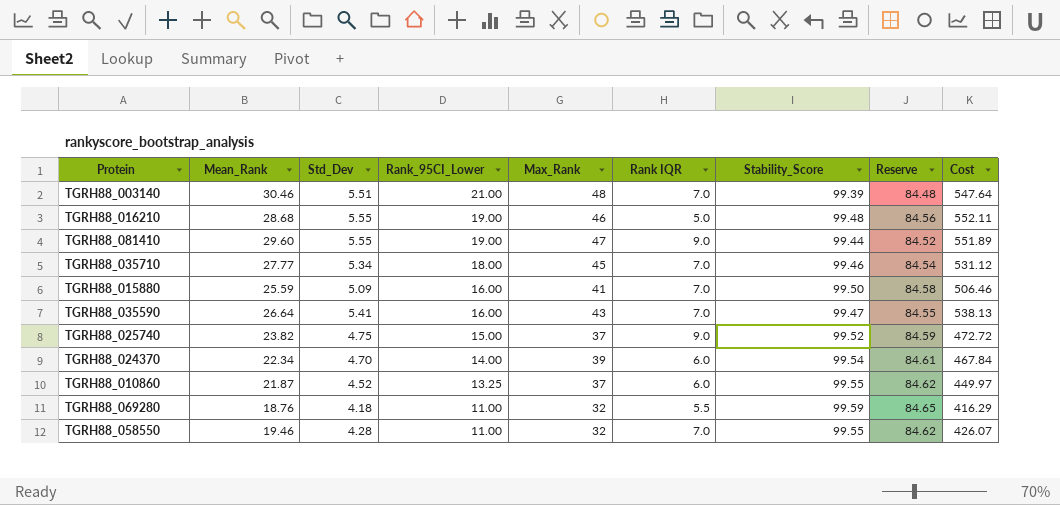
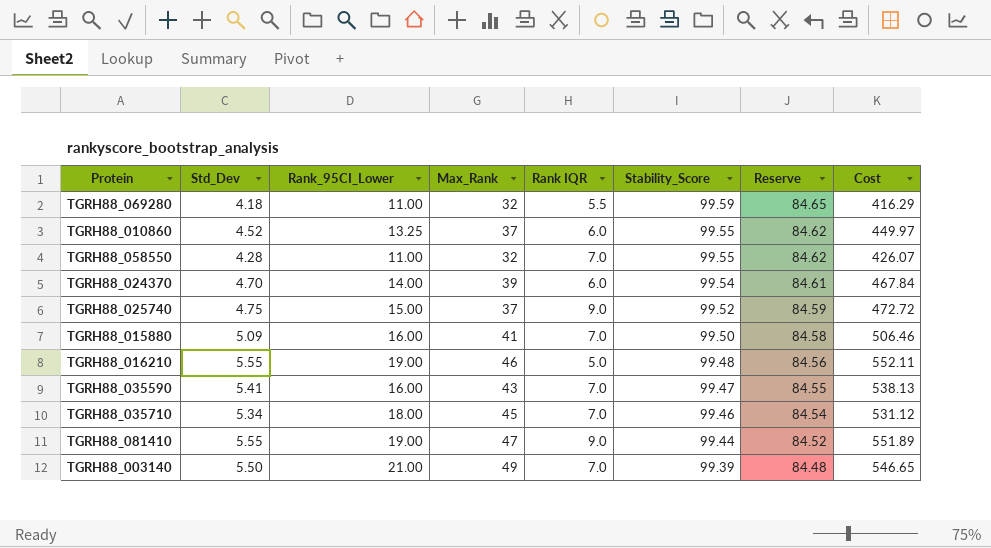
row order: Rank_95CI_Lower descending -> Stability_Score descending
column Mean_Rank | position: 2 -> none
TGRH88_003140 | Std_Dev: 5.51 -> 5.50
TGRH88_003140 | Max_Rank: 48 -> 49
TGRH88_003140 | Cost: 547.64 -> 546.65

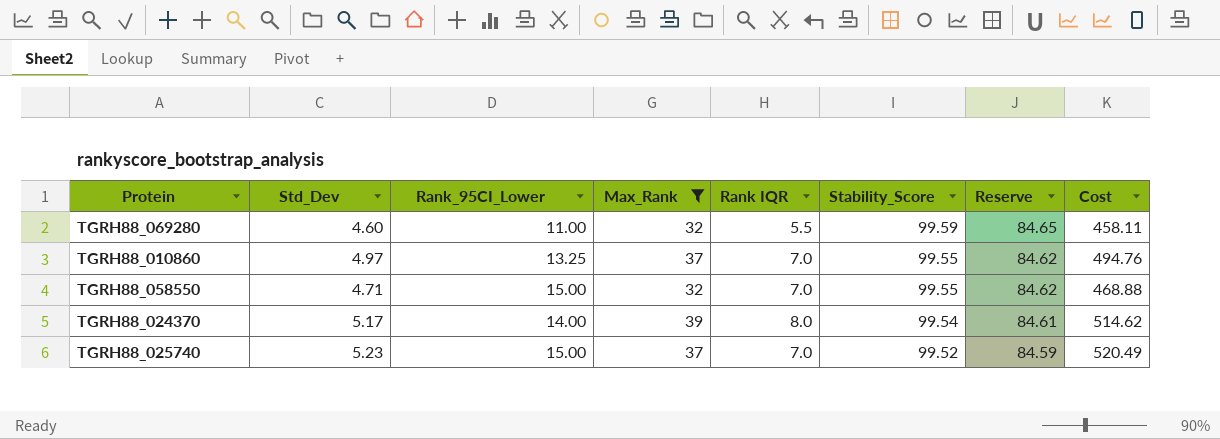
filter: none -> Max_Rank <= 39
TGRH88_069280 | Std_Dev: 4.18 -> 4.60
TGRH88_069280 | Cost: 416.29 -> 458.11
TGRH88_010860 | Std_Dev: 4.52 -> 4.97
TGRH88_010860 | Rank IQR: 6.0 -> 7.0
TGRH88_010860 | Cost: 449.97 -> 494.76
TGRH88_058550 | Std_Dev: 4.28 -> 4.71
TGRH88_058550 | Rank_95CI_Lower: 11.00 -> 15.00
TGRH88_058550 | Cost: 426.07 -> 468.88
TGRH88_024370 | Std_Dev: 4.70 -> 5.17
TGRH88_024370 | Rank IQR: 6.0 -> 8.0
TGRH88_024370 | Cost: 467.84 -> 514.62
TGRH88_025740 | Std_Dev: 4.75 -> 5.23
TGRH88_025740 | Rank IQR: 9.0 -> 7.0
TGRH88_025740 | Cost: 472.72 -> 520.49

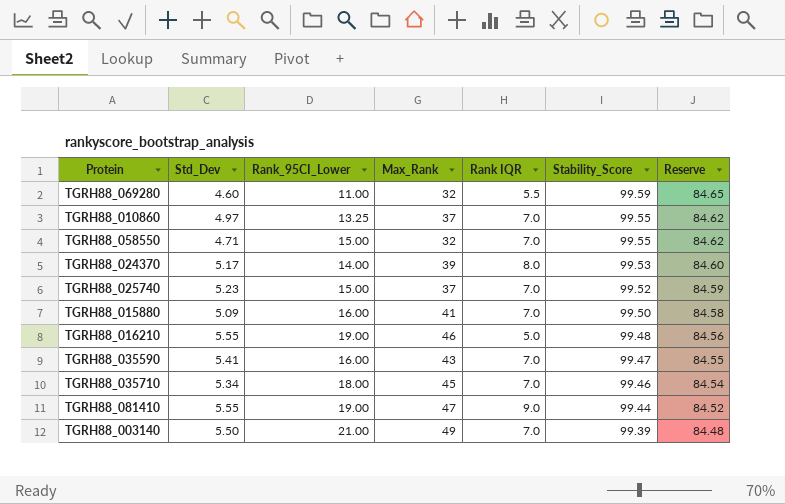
filter: Max_Rank <= 39 -> none
column Cost | formula: [Std_Dev] * [Stability_Score] -> none
TGRH88_024370 | Stability_Score: 99.54 -> 99.53
TGRH88_024370 | Reserve: 84.61 -> 84.60

